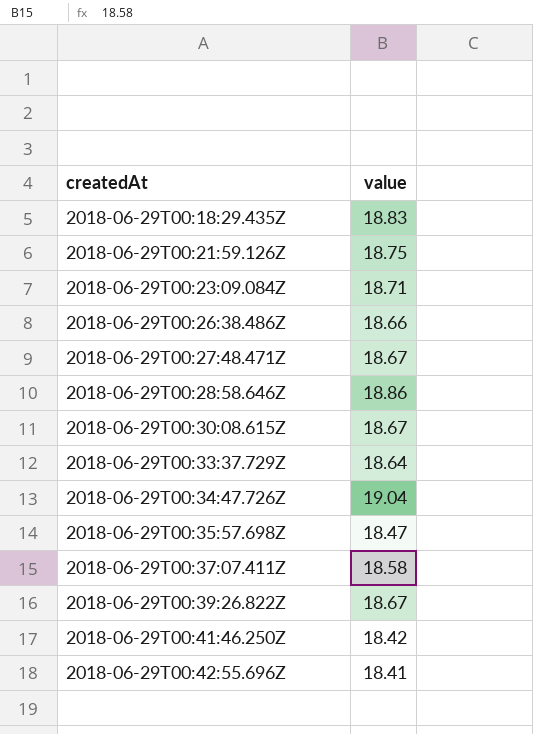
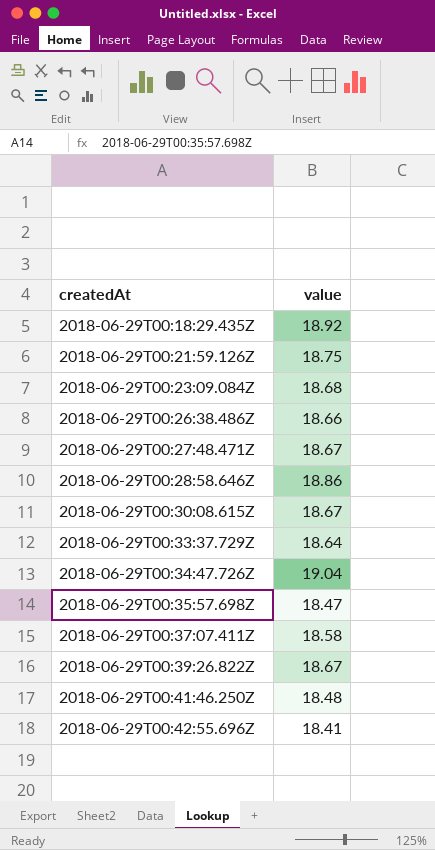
2018-06-29T00:18:29.435Z | value: 18.83 -> 18.92
2018-06-29T00:23:09.084Z | value: 18.71 -> 18.68
2018-06-29T00:41:46.250Z | value: 18.42 -> 18.48

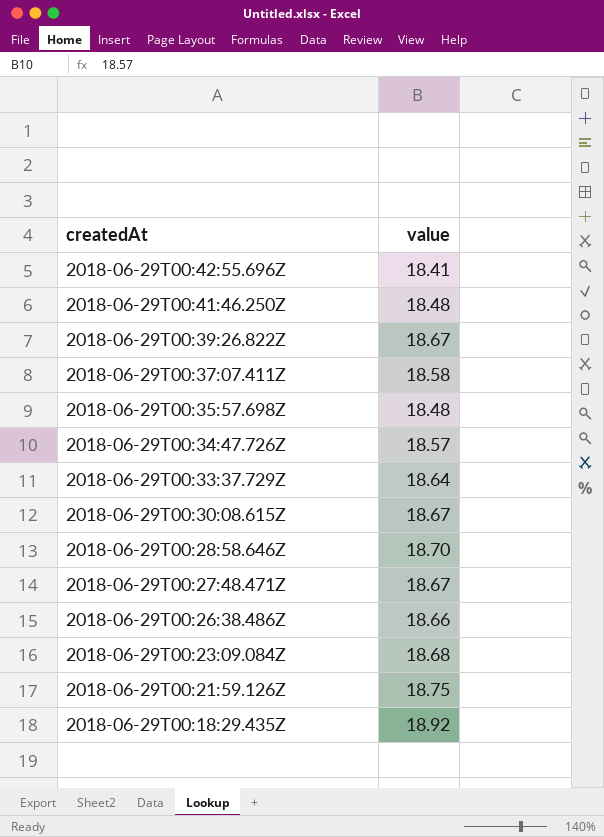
row order: createdAt ascending -> createdAt descending
2018-06-29T00:35:57.698Z | value: 18.47 -> 18.48
2018-06-29T00:34:47.726Z | value: 19.04 -> 18.57
2018-06-29T00:28:58.646Z | value: 18.86 -> 18.70

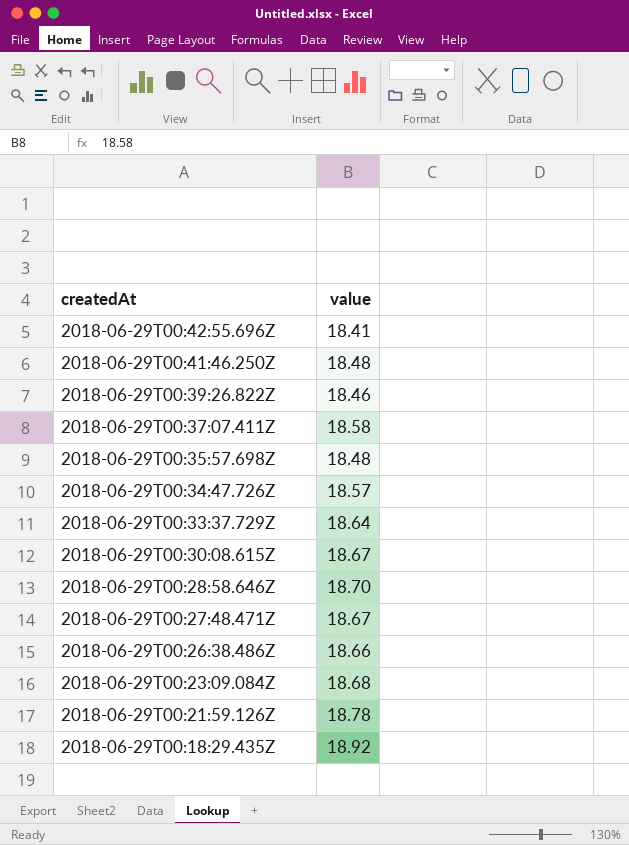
2018-06-29T00:39:26.822Z | value: 18.67 -> 18.46
2018-06-29T00:21:59.126Z | value: 18.75 -> 18.78

